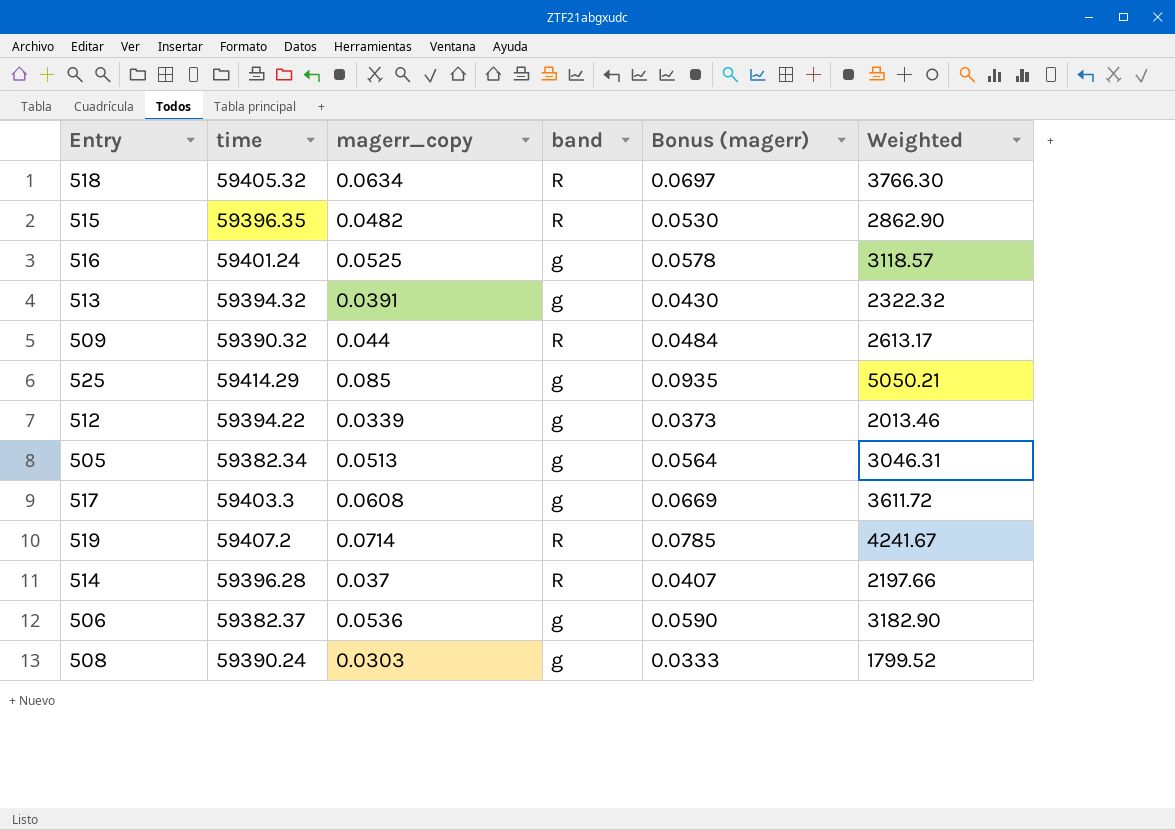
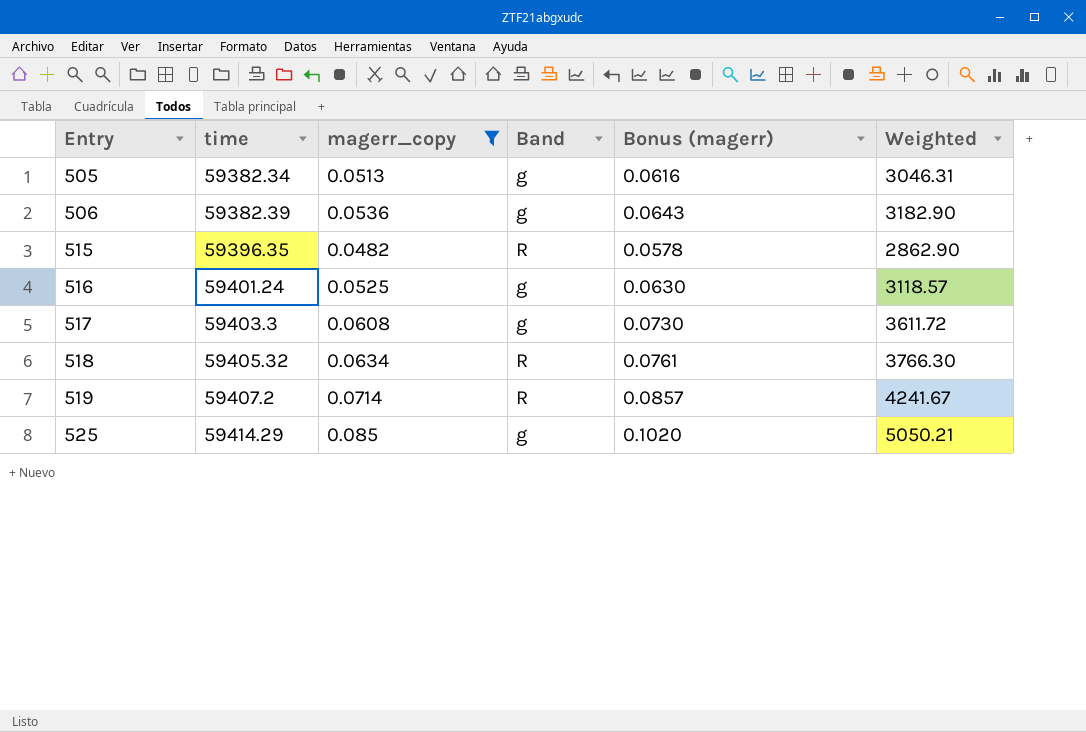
filter: none -> magerr_copy >= 0.0482
row order: none -> Entry ascending
column name: band -> Band
column Bonus (magerr) | formula: [magerr_copy] * 1.1 -> [magerr_copy] * 1.2
506 | time: 59382.37 -> 59382.39

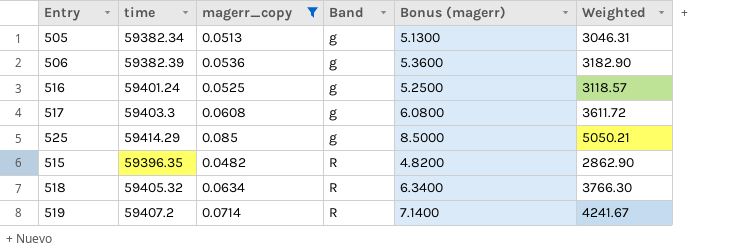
row order: Entry ascending -> Band ascending
column Bonus (magerr) | formula: [magerr_copy] * 1.2 -> [magerr_copy] * 100

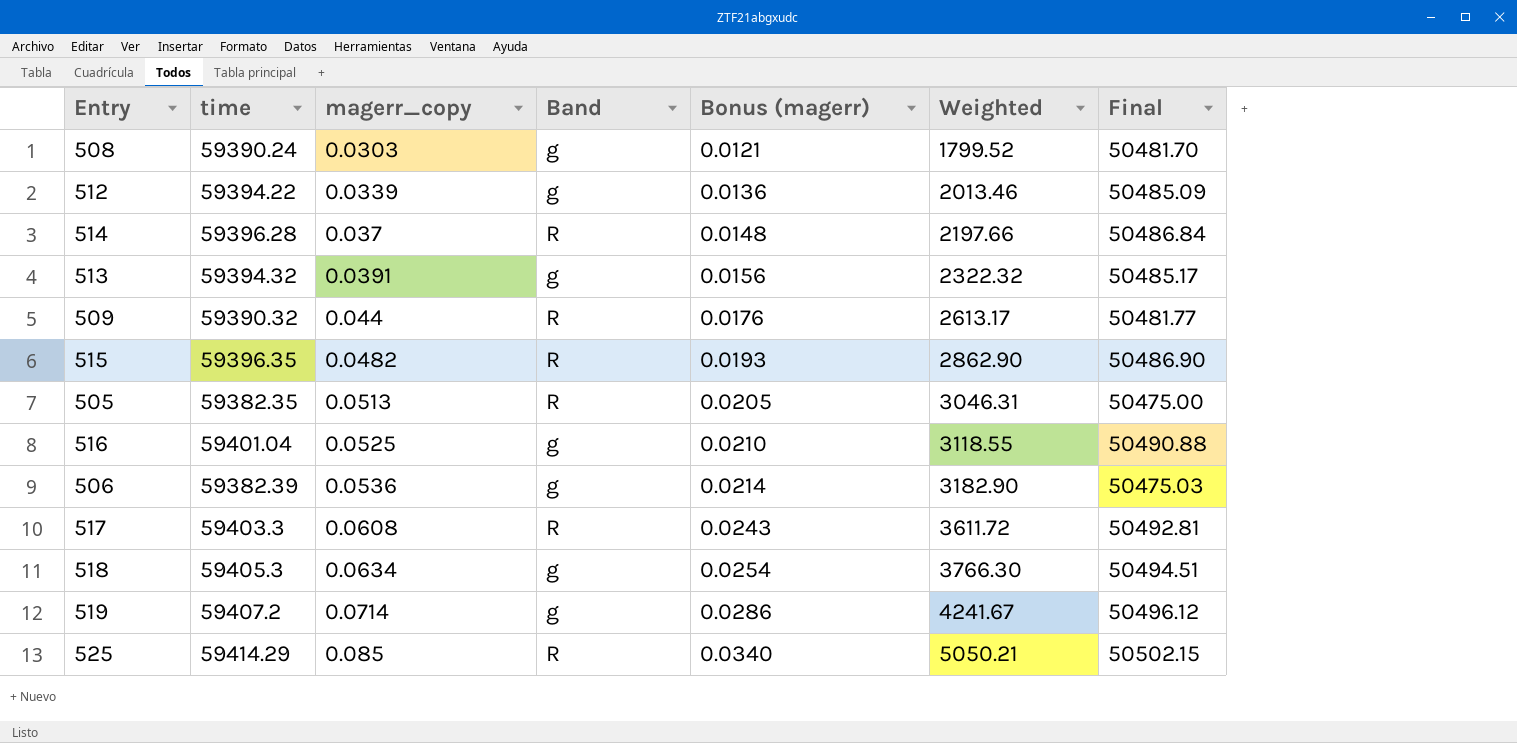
filter: magerr_copy >= 0.0482 -> none
row order: Band ascending -> magerr_copy ascending
column Bonus (magerr) | formula: [magerr_copy] * 100 -> [magerr_copy] * 0.4
column Final | formula: none -> [time] * 0.85
505 | time: 59382.34 -> 59382.35
505 | Band: g -> R
516 | time: 59401.24 -> 59401.04
516 | Weighted: 3118.57 -> 3118.55
517 | Band: g -> R
518 | time: 59405.32 -> 59405.3
518 | Band: R -> g
519 | Band: R -> g
525 | Band: g -> R

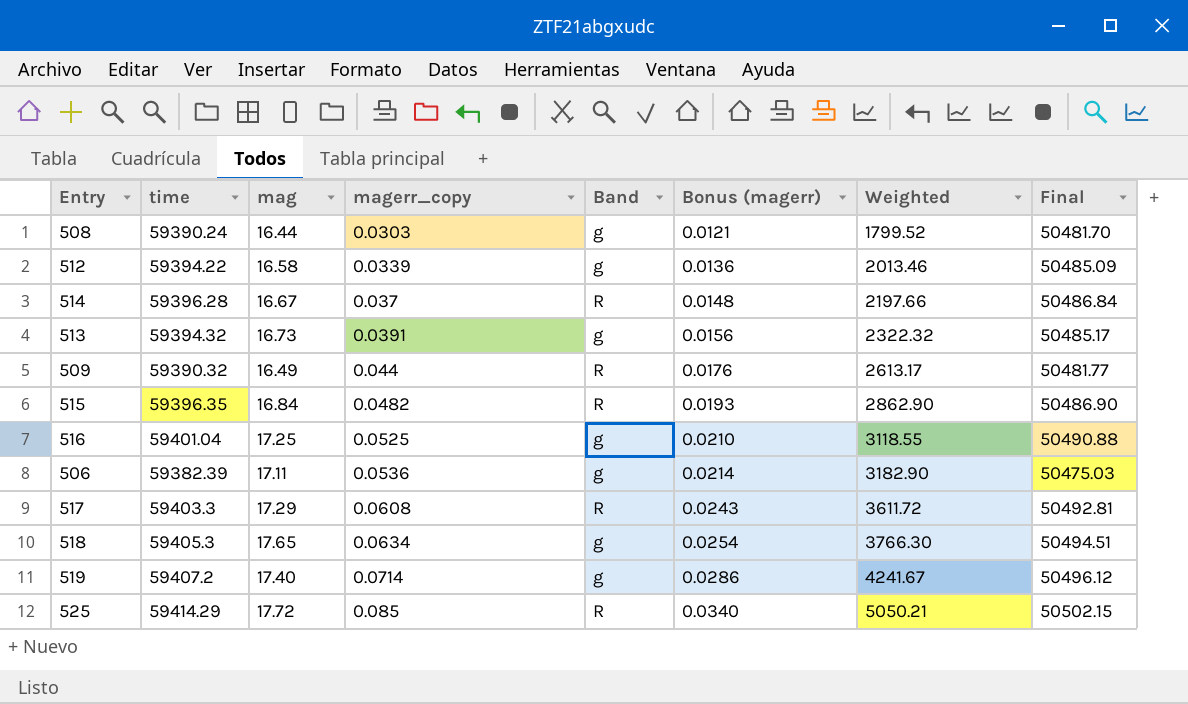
column mag | position: none -> 3
row 505: 59382.35 | 0.0513 | R | 0.0205 | 3046.31 | 50475.00 -> none

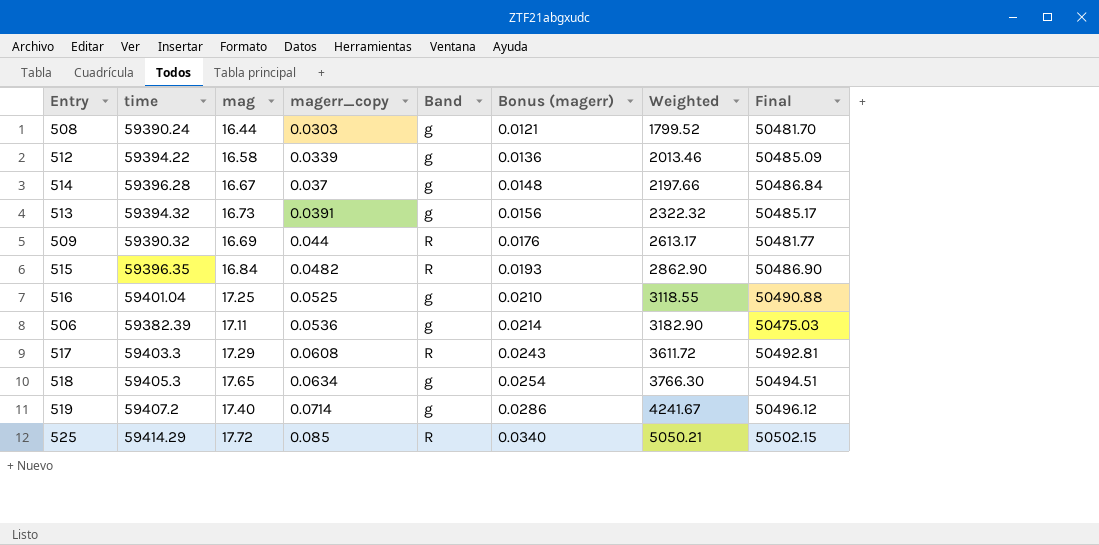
514 | Band: R -> g
509 | mag: 16.49 -> 16.69

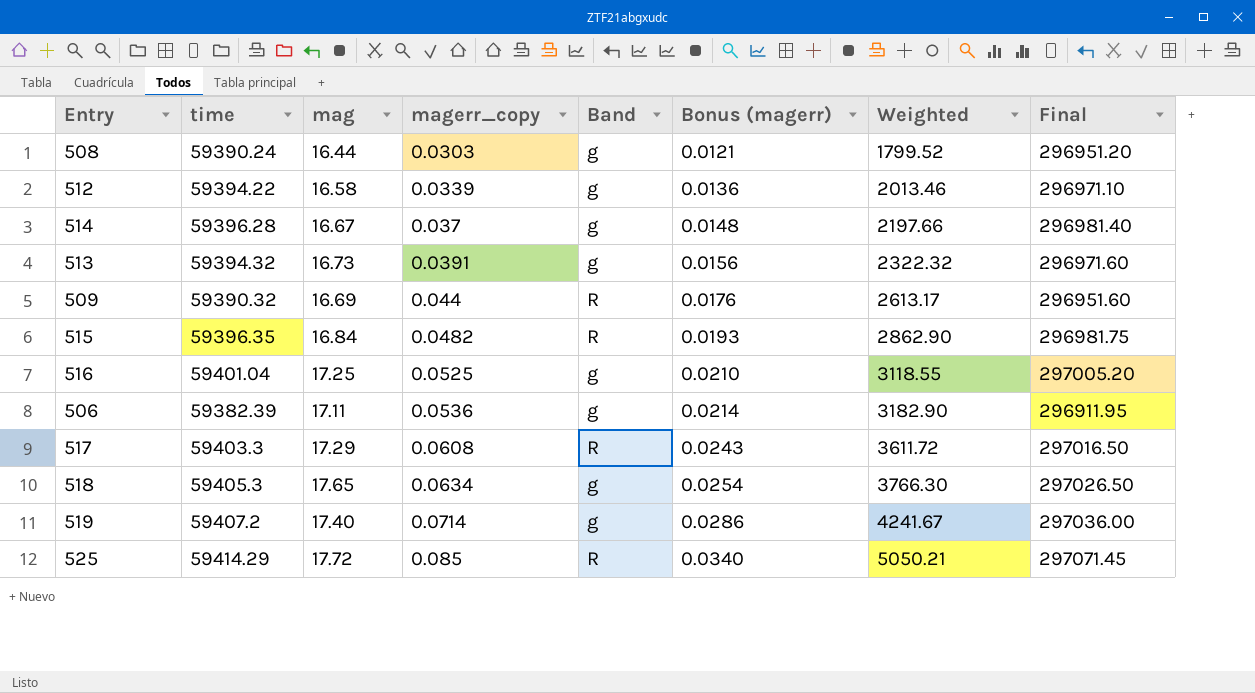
column Final | formula: [time] * 0.85 -> [time] * 5

